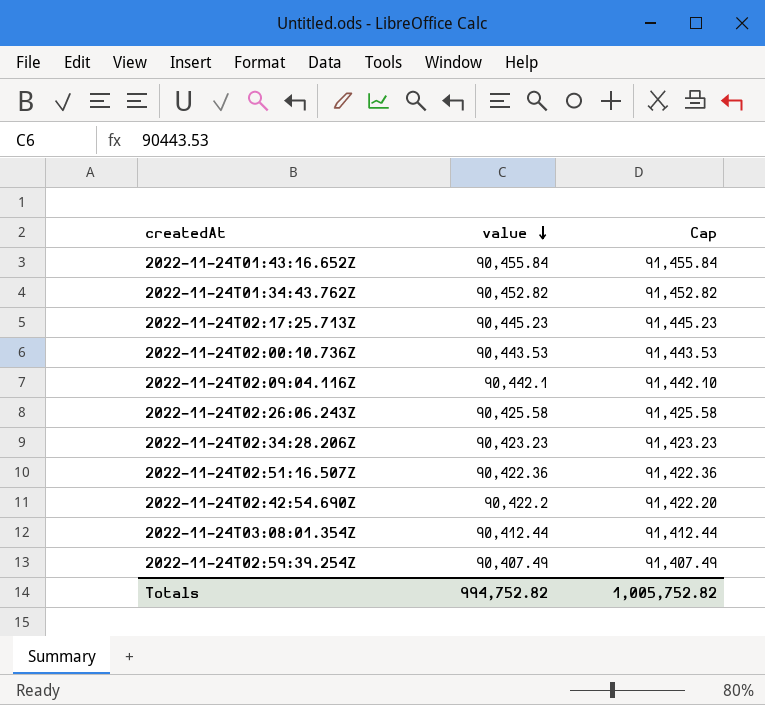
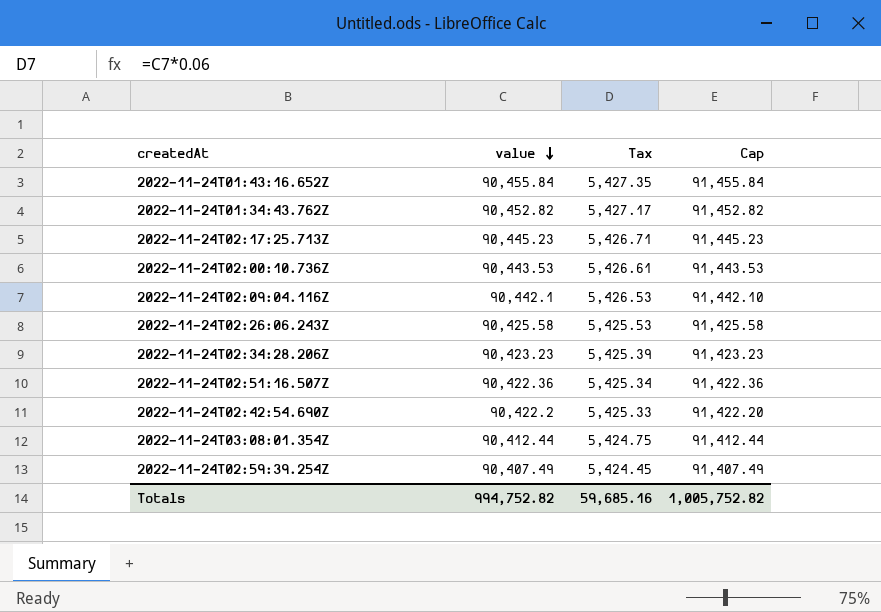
column Tax | formula: none -> [value] * 0.06

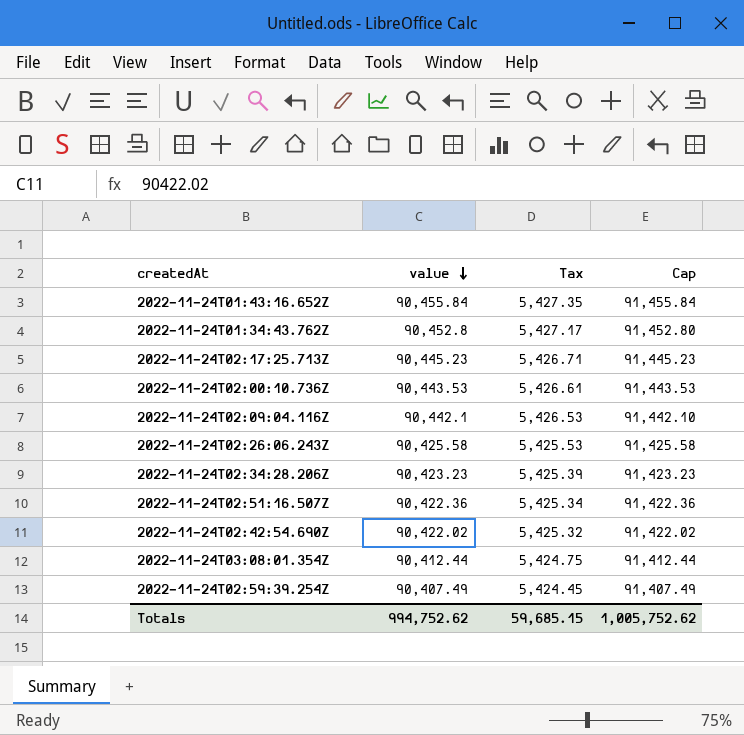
2022-11-24T01:34:43.762Z | value: 90,452.82 -> 90,452.8
2022-11-24T01:34:43.762Z | Cap: 91,452.82 -> 91,452.80
2022-11-24T02:42:54.690Z | value: 90,422.2 -> 90,422.02
2022-11-24T02:42:54.690Z | Tax: 5,425.33 -> 5,425.32
2022-11-24T02:42:54.690Z | Cap: 91,422.20 -> 91,422.02
Totals | value: 994,752.82 -> 994,752.62
Totals | Tax: 59,685.16 -> 59,685.15
Totals | Cap: 1,005,752.82 -> 1,005,752.62

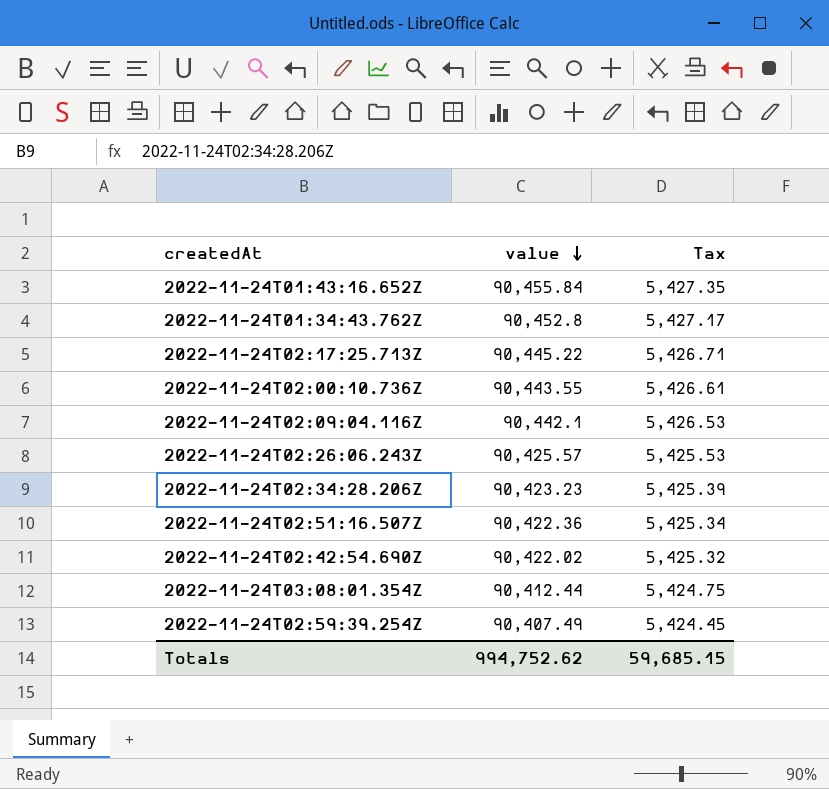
column Cap | formula: [value] + 1000 -> none
2022-11-24T02:17:25.713Z | value: 90,445.23 -> 90,445.22
2022-11-24T02:00:10.736Z | value: 90,443.53 -> 90,443.55
2022-11-24T02:26:06.243Z | value: 90,425.58 -> 90,425.57

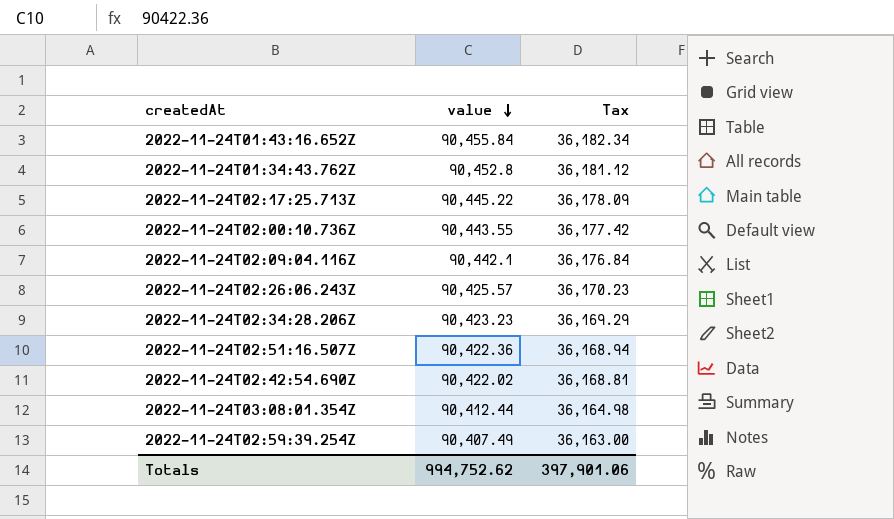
column Tax | formula: [value] * 0.06 -> [value] * 0.4
Totals | Tax: 59,685.15 -> 397,901.06

